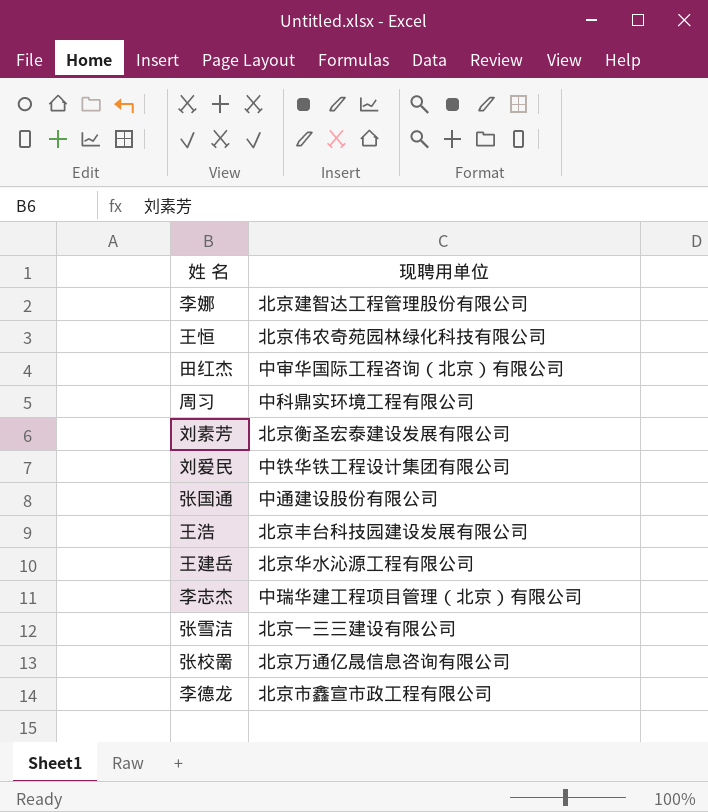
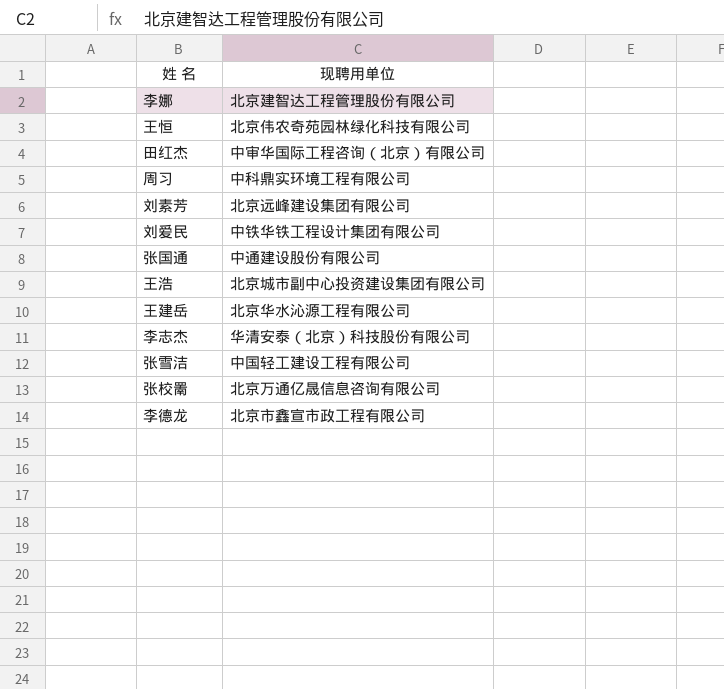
刘素芳 | 现聘用单位: 北京衡圣宏泰建设发展有限公司 -> 北京远峰建设集团有限公司
王浩 | 现聘用单位: 北京丰台科技园建设发展有限公司 -> 北京城市副中心投资建设集团有限公司
李志杰 | 现聘用单位: 中瑞华建工程项目管理（北京）有限公司 -> 华清安泰（北京）科技股份有限公司
张雪洁 | 现聘用单位: 北京一三三建设有限公司 -> 中国轻工建设工程有限公司

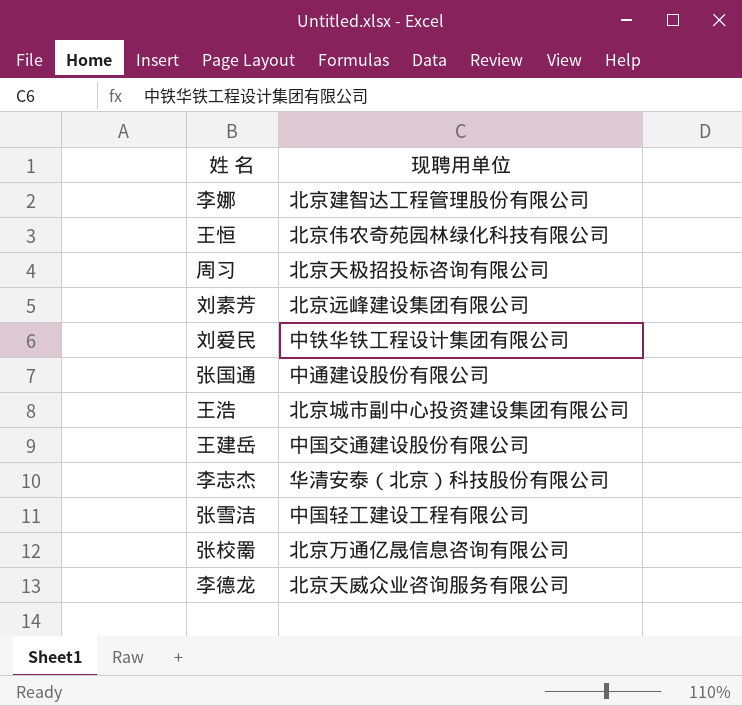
row 田红杰: 中审华国际工程咨询（北京）有限公司 -> none
周习 | 现聘用单位: 中科鼎实环境工程有限公司 -> 北京天极招投标咨询有限公司
王建岳 | 现聘用单位: 北京华水沁源工程有限公司 -> 中国交通建设股份有限公司
李德龙 | 现聘用单位: 北京市鑫宣市政工程有限公司 -> 北京天威众业咨询服务有限公司

